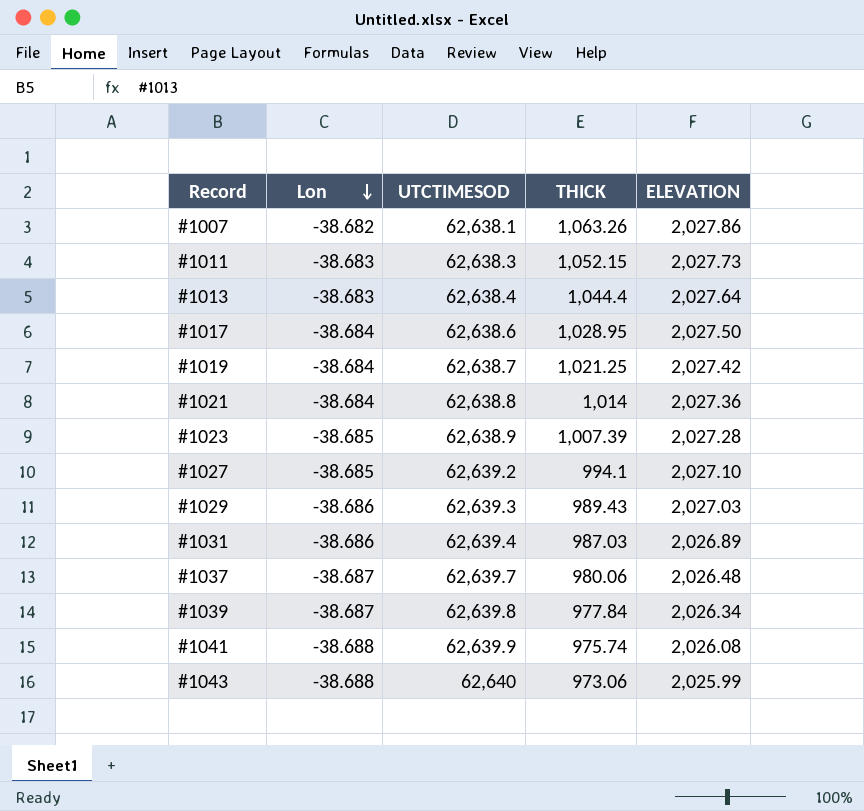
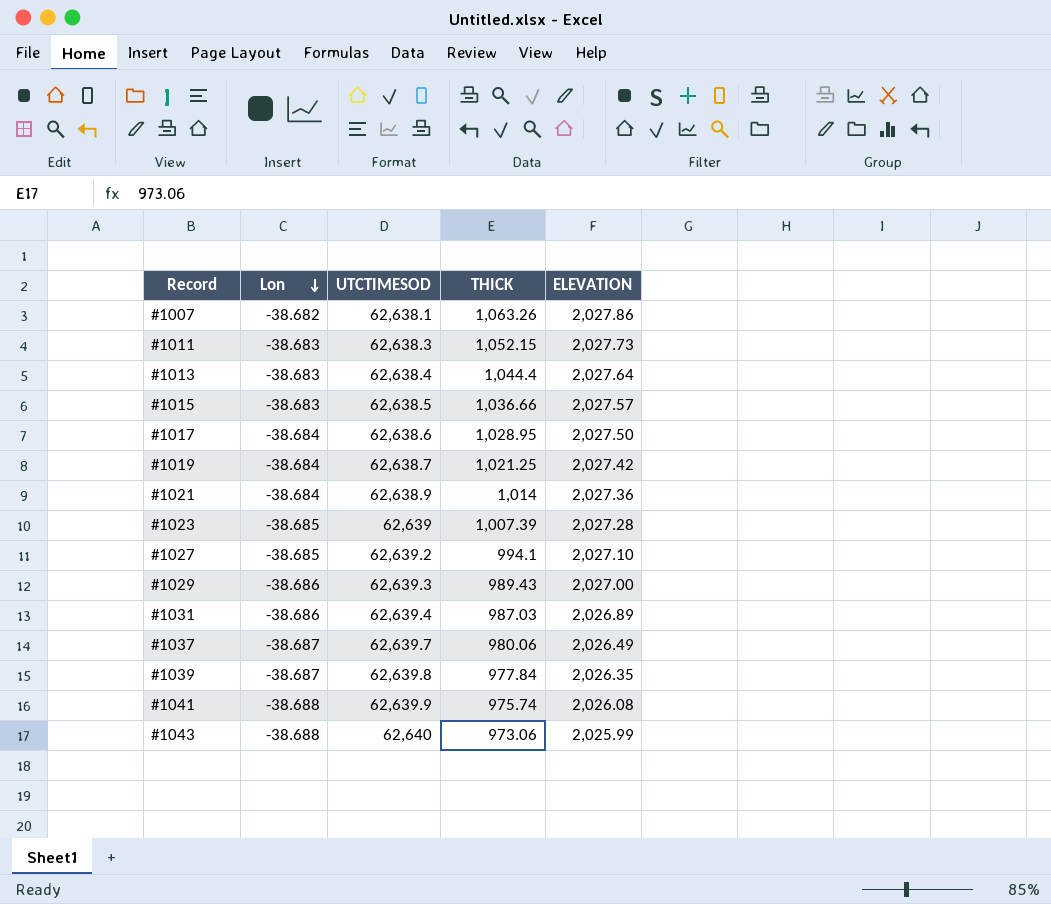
row #1015: none -> -38.683 | 62,638.5 | 1,036.66 | 2,027.57
#1021 | UTCTIMESOD: 62,638.8 -> 62,638.9
#1023 | UTCTIMESOD: 62,638.9 -> 62,639
#1029 | ELEVATION: 2,027.03 -> 2,027.00
#1037 | ELEVATION: 2,026.48 -> 2,026.49
#1039 | ELEVATION: 2,026.34 -> 2,026.35

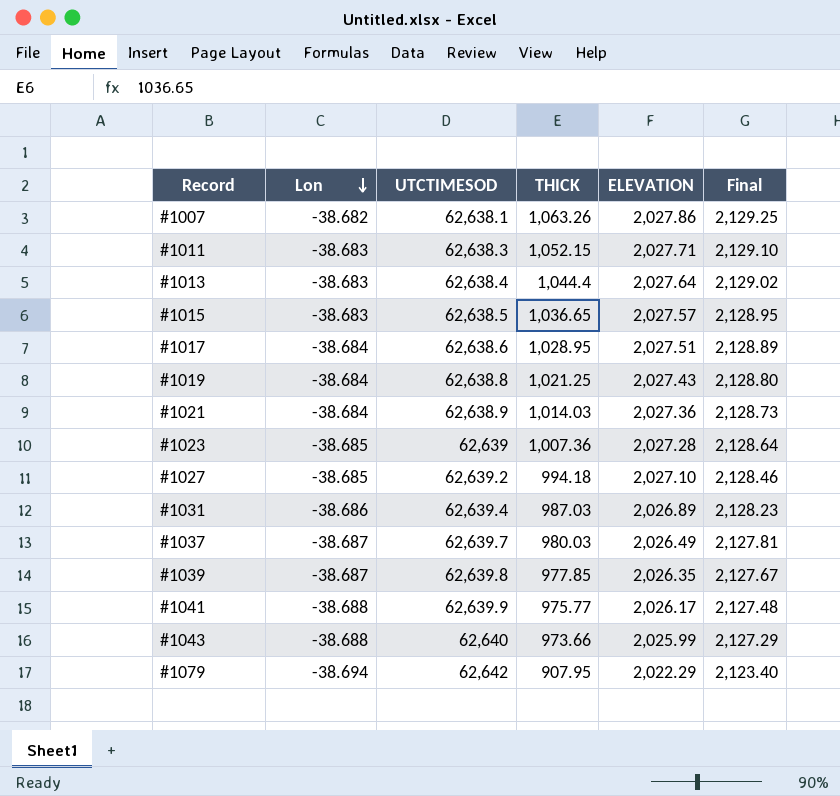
column Final | formula: none -> [ELEVATION] * 1.05
row #1029: -38.686 | 62,639.3 | 989.43 | 2,027.00 -> none
#1011 | ELEVATION: 2,027.73 -> 2,027.71
#1015 | THICK: 1,036.66 -> 1,036.65
#1017 | ELEVATION: 2,027.50 -> 2,027.51
#1019 | UTCTIMESOD: 62,638.7 -> 62,638.8
#1019 | ELEVATION: 2,027.42 -> 2,027.43
#1021 | THICK: 1,014 -> 1,014.03
#1023 | THICK: 1,007.39 -> 1,007.36
#1027 | THICK: 994.1 -> 994.18
#1037 | THICK: 980.06 -> 980.03
#1039 | THICK: 977.84 -> 977.85
#1041 | THICK: 975.74 -> 975.77
#1041 | ELEVATION: 2,026.08 -> 2,026.17
#1043 | THICK: 973.06 -> 973.66
row #1079: none -> -38.694 | 62,642 | 907.95 | 2,022.29 | 2,123.40

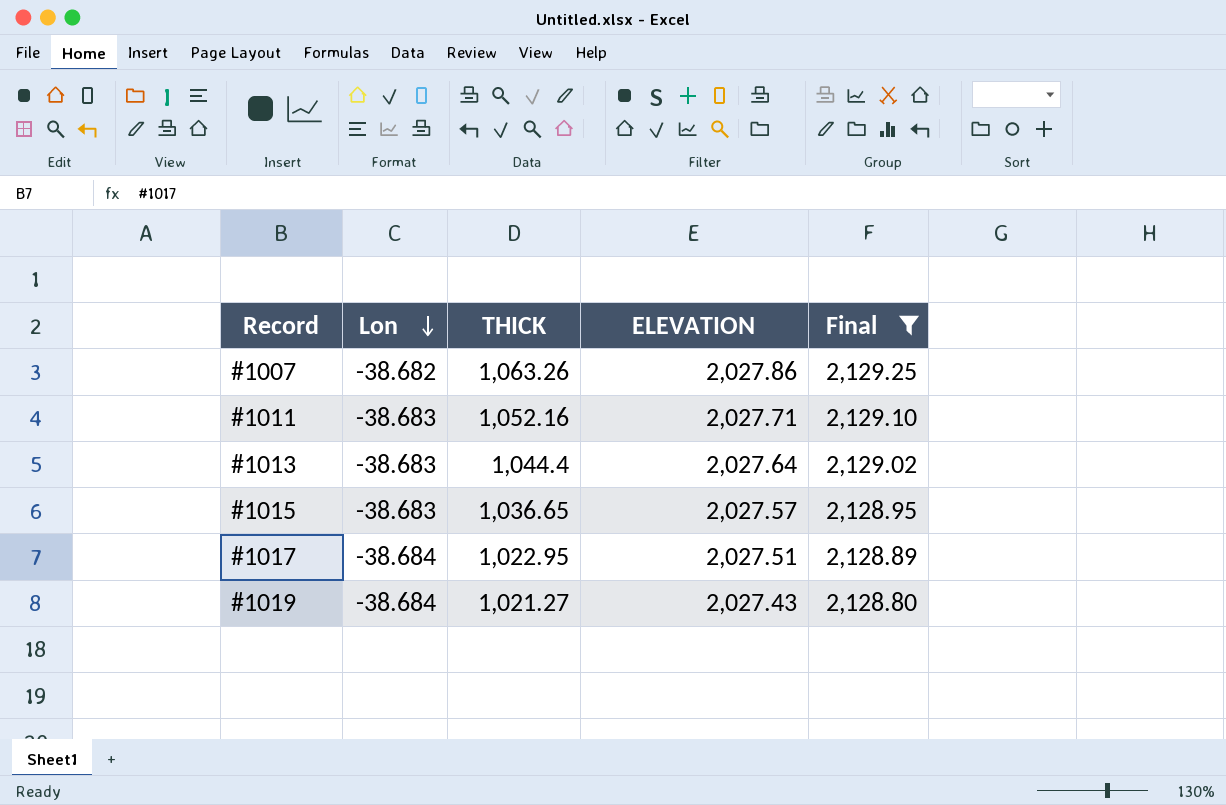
filter: none -> Final >= 2,128.80
column UTCTIMESOD | position: 3 -> none
#1011 | THICK: 1,052.15 -> 1,052.16
#1017 | THICK: 1,028.95 -> 1,022.95
#1019 | THICK: 1,021.25 -> 1,021.27

